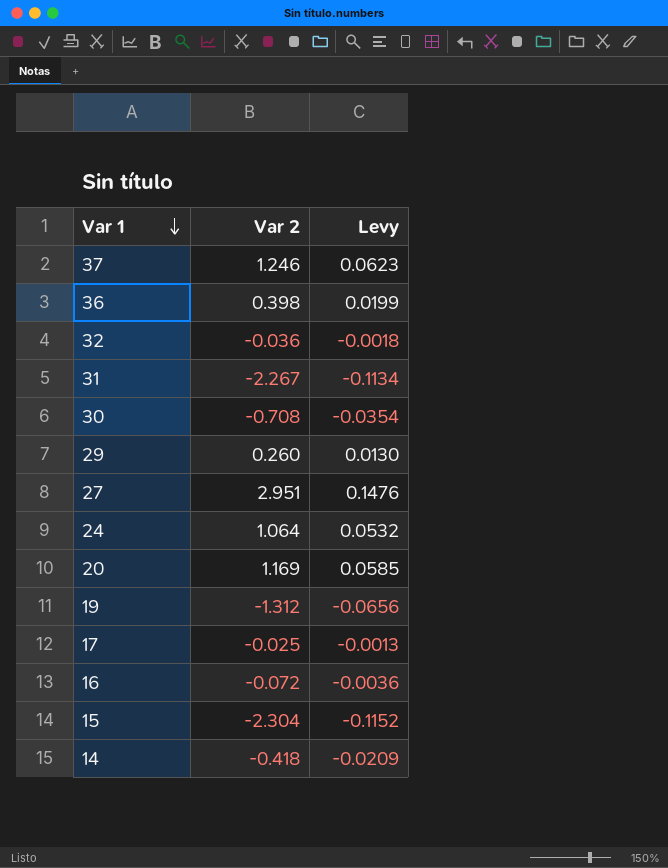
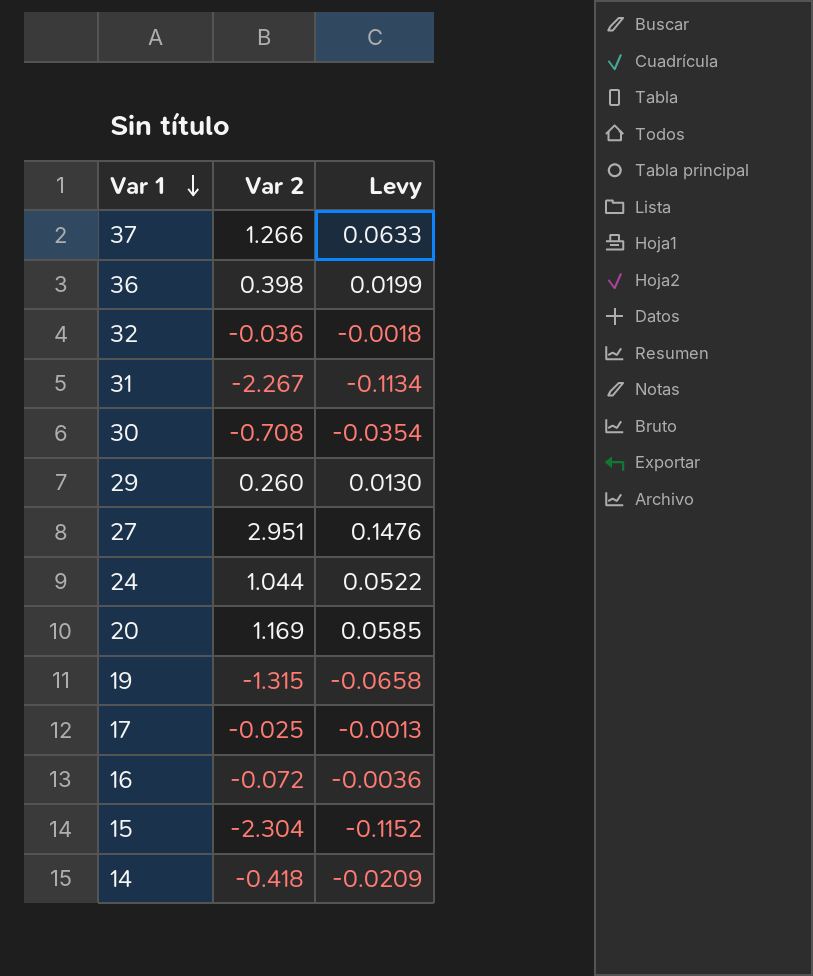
37 | Var 2: 1.246 -> 1.266
37 | Levy: 0.0623 -> 0.0633
24 | Var 2: 1.064 -> 1.044
24 | Levy: 0.0532 -> 0.0522
19 | Var 2: -1.312 -> -1.315
19 | Levy: -0.0656 -> -0.0658

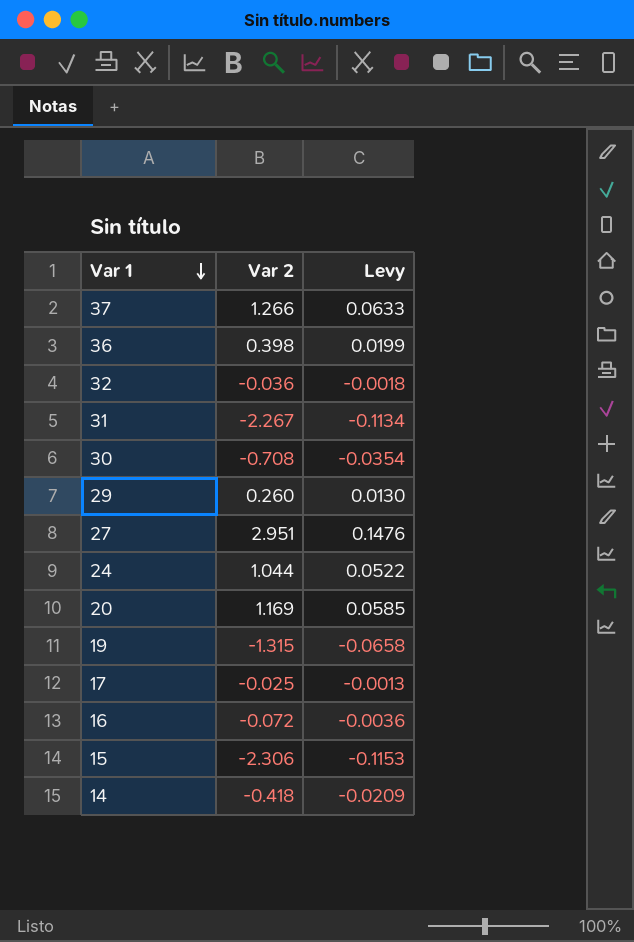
15 | Var 2: -2.304 -> -2.306
15 | Levy: -0.1152 -> -0.1153

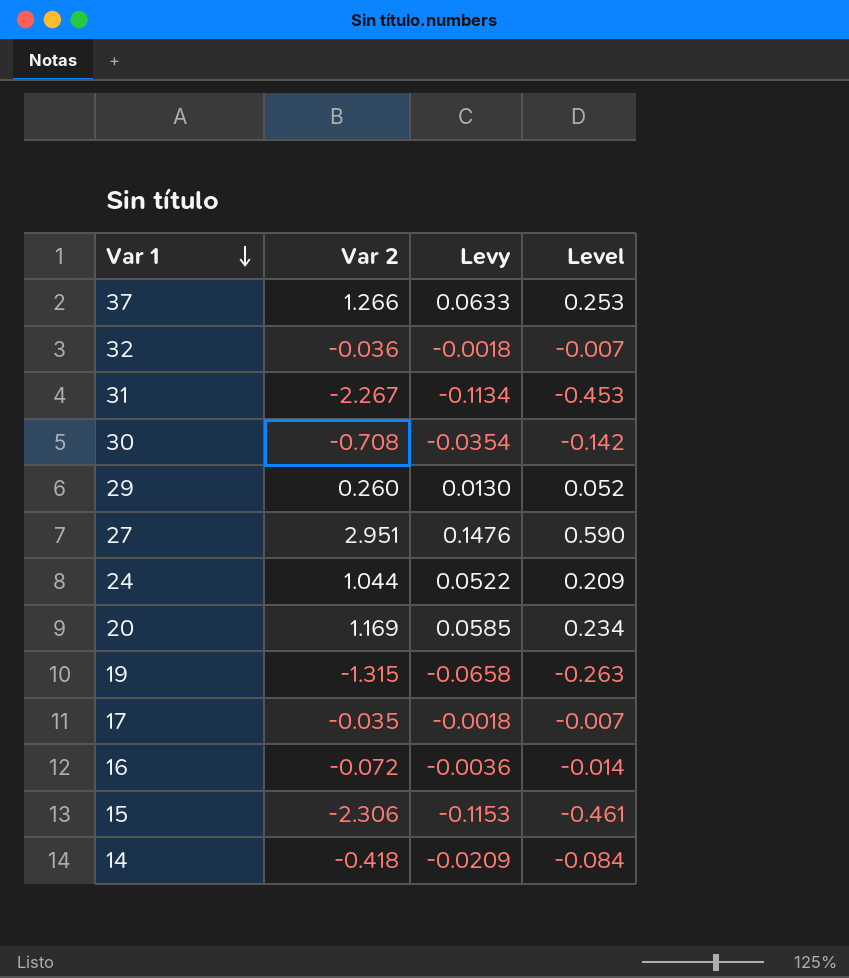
column Level | formula: none -> [Var 2] * 0.2
row 36: 0.398 | 0.0199 -> none
17 | Var 2: -0.025 -> -0.035
17 | Levy: -0.0013 -> -0.0018

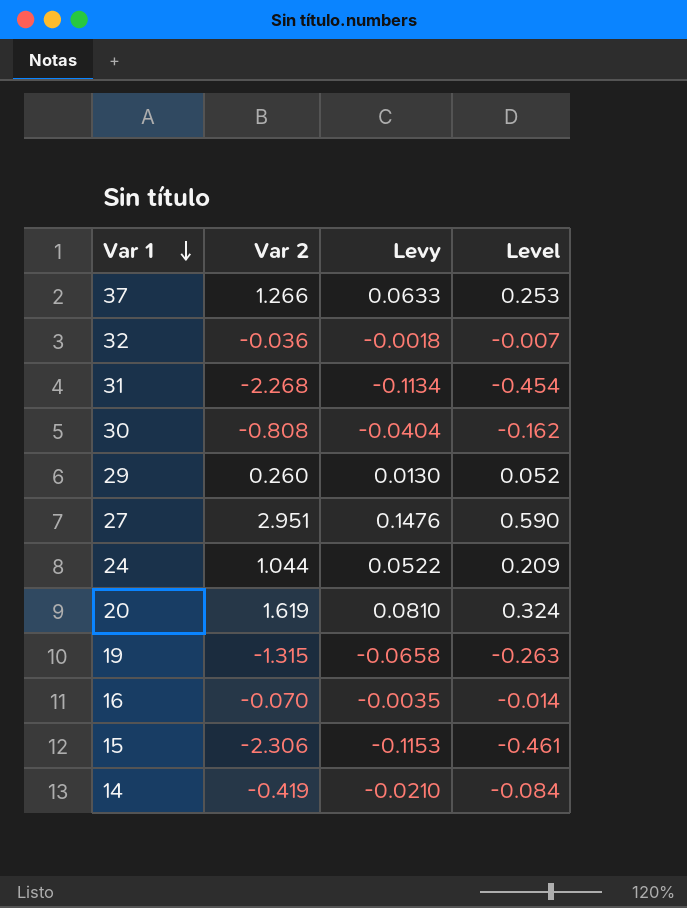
row 17: -0.035 | -0.0018 | -0.007 -> none
31 | Var 2: -2.267 -> -2.268
31 | Level: -0.453 -> -0.454
30 | Var 2: -0.708 -> -0.808
30 | Levy: -0.0354 -> -0.0404
30 | Level: -0.142 -> -0.162
20 | Var 2: 1.169 -> 1.619
20 | Levy: 0.0585 -> 0.0810
20 | Level: 0.234 -> 0.324
16 | Var 2: -0.072 -> -0.070
16 | Levy: -0.0036 -> -0.0035
14 | Var 2: -0.418 -> -0.419
14 | Levy: -0.0209 -> -0.0210

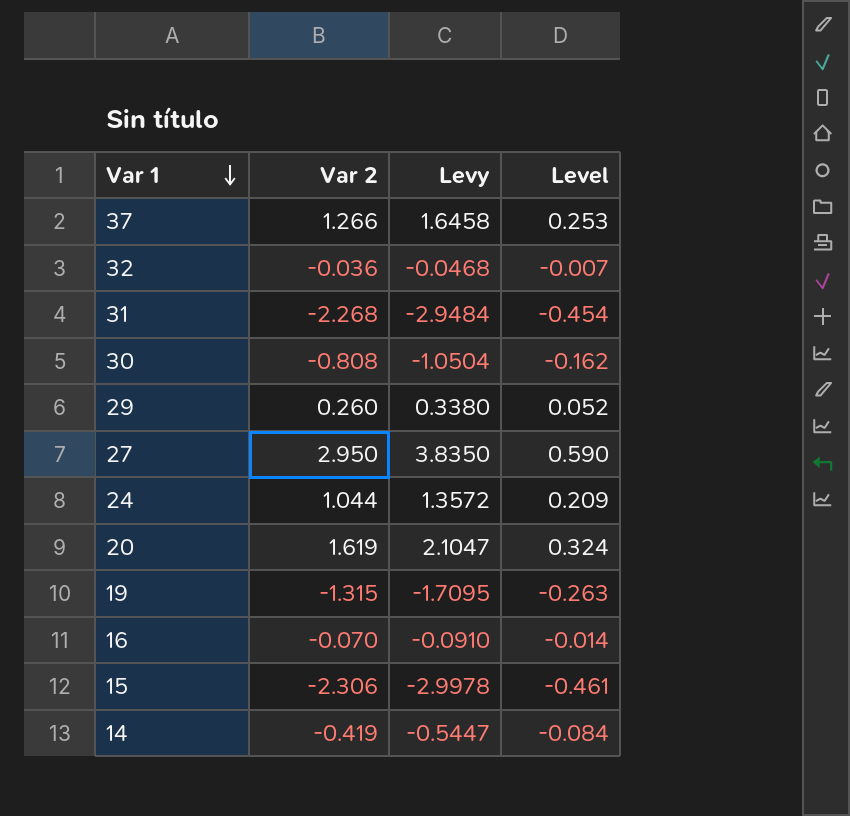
column Levy | formula: [Var 2] * 0.05 -> [Var 2] * 1.3
27 | Var 2: 2.951 -> 2.950

